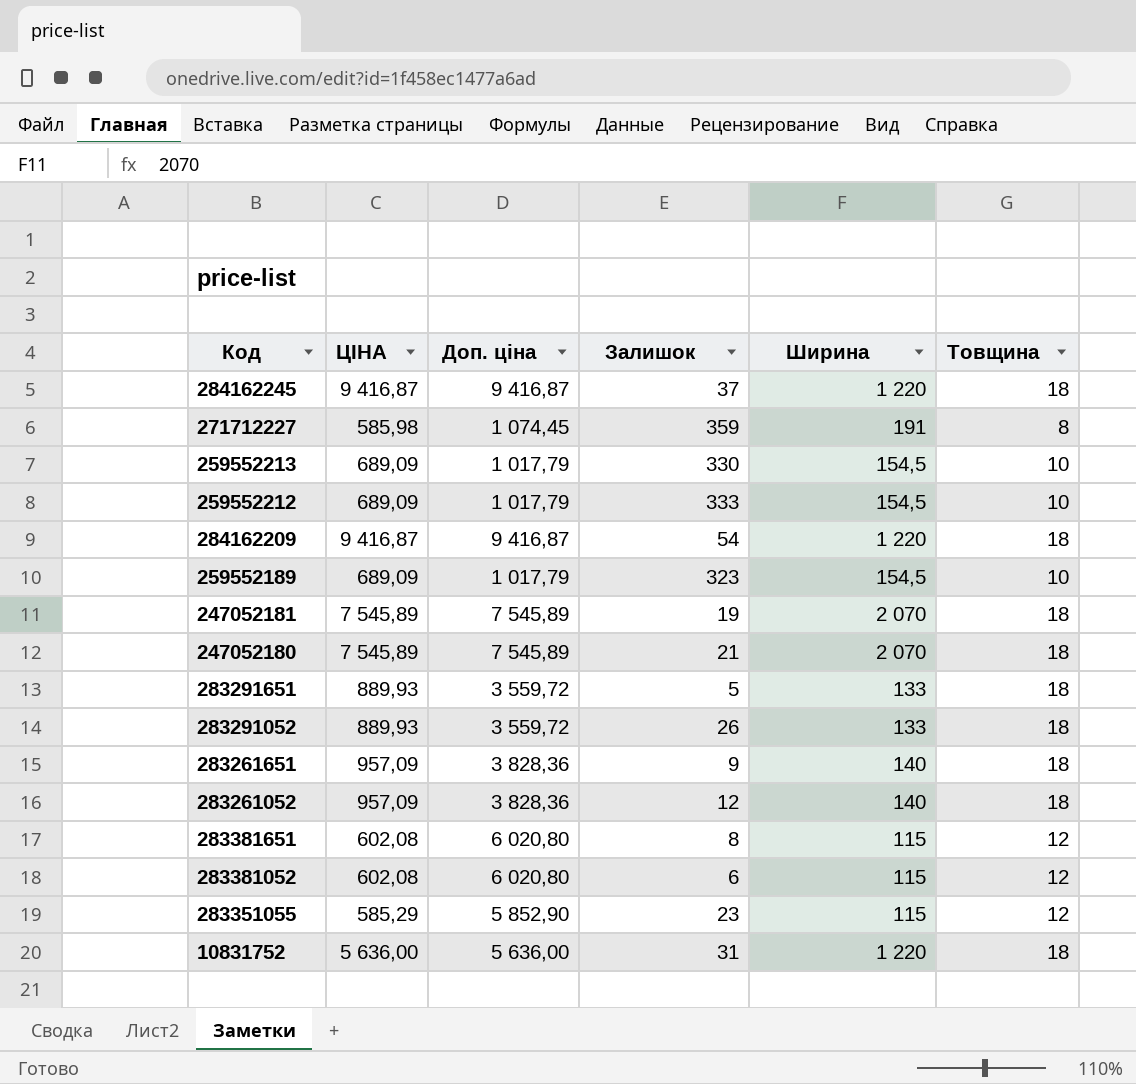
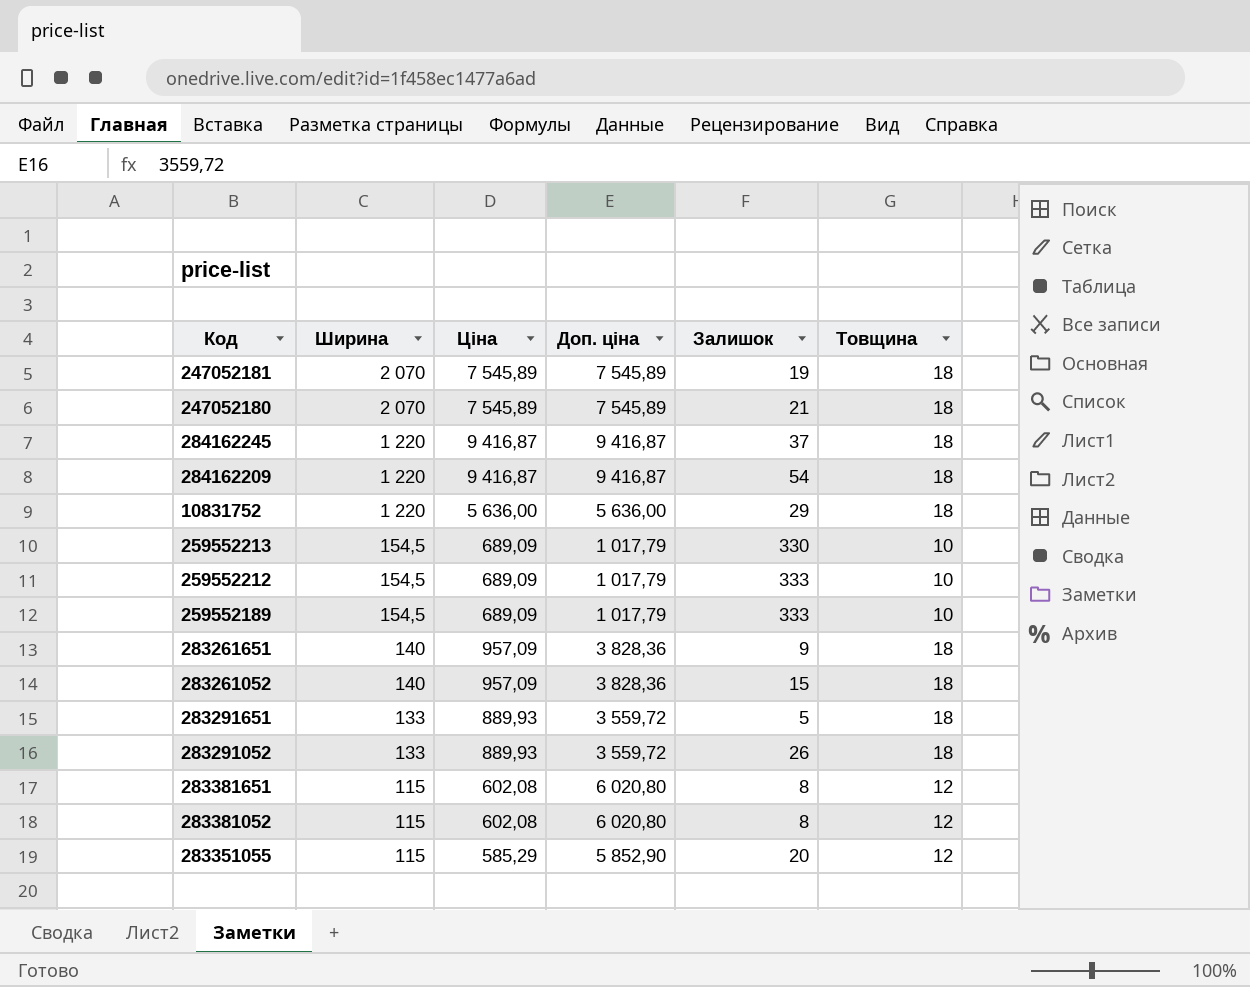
row order: none -> Ширина descending
column Ширина | position: 5 -> 2
column name: ЦІНА -> Ціна
row 271712227: 585,98 | 1 074,45 | 359 | 191 | 8 -> none
10831752 | Залишок: 31 -> 29
259552189 | Залишок: 323 -> 333
283261052 | Залишок: 12 -> 15
283381052 | Залишок: 6 -> 8
283351055 | Залишок: 23 -> 20

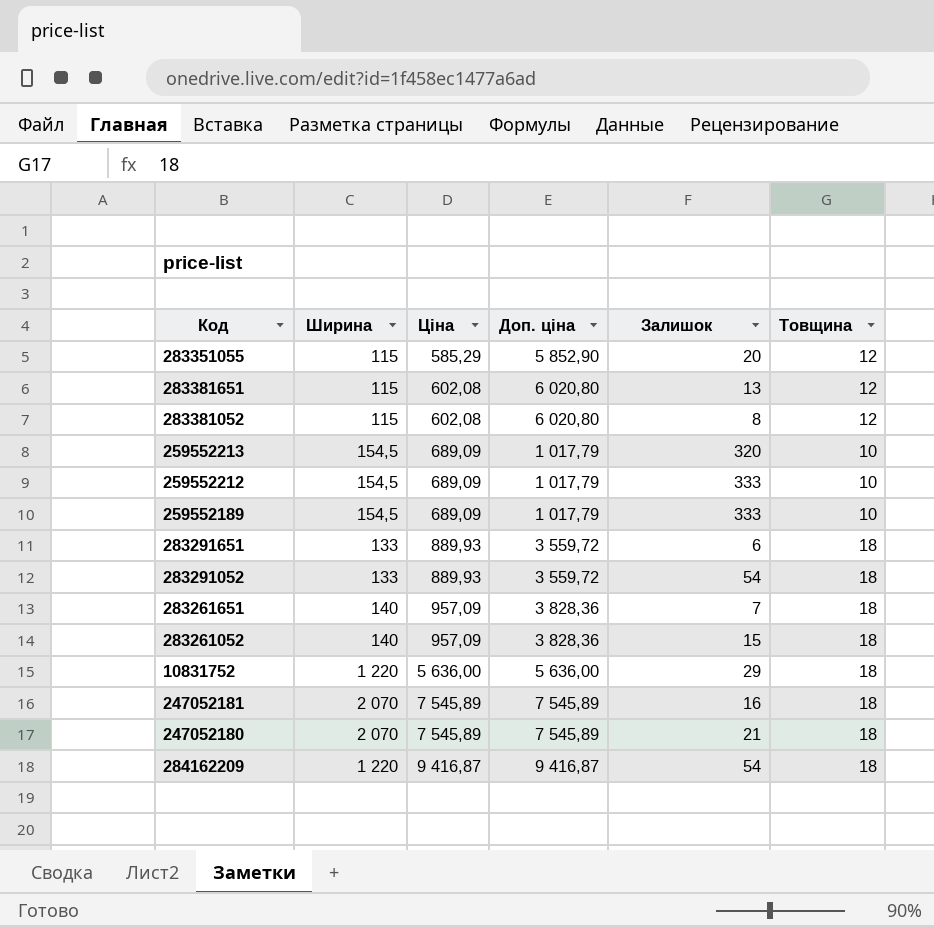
row order: Ширина descending -> Ціна ascending
row 284162245: 1 220 | 9 416,87 | 9 416,87 | 37 | 18 -> none
283381651 | Залишок: 8 -> 13
259552213 | Залишок: 330 -> 320
283291651 | Залишок: 5 -> 6
283291052 | Залишок: 26 -> 54
283261651 | Залишок: 9 -> 7
247052181 | Залишок: 19 -> 16

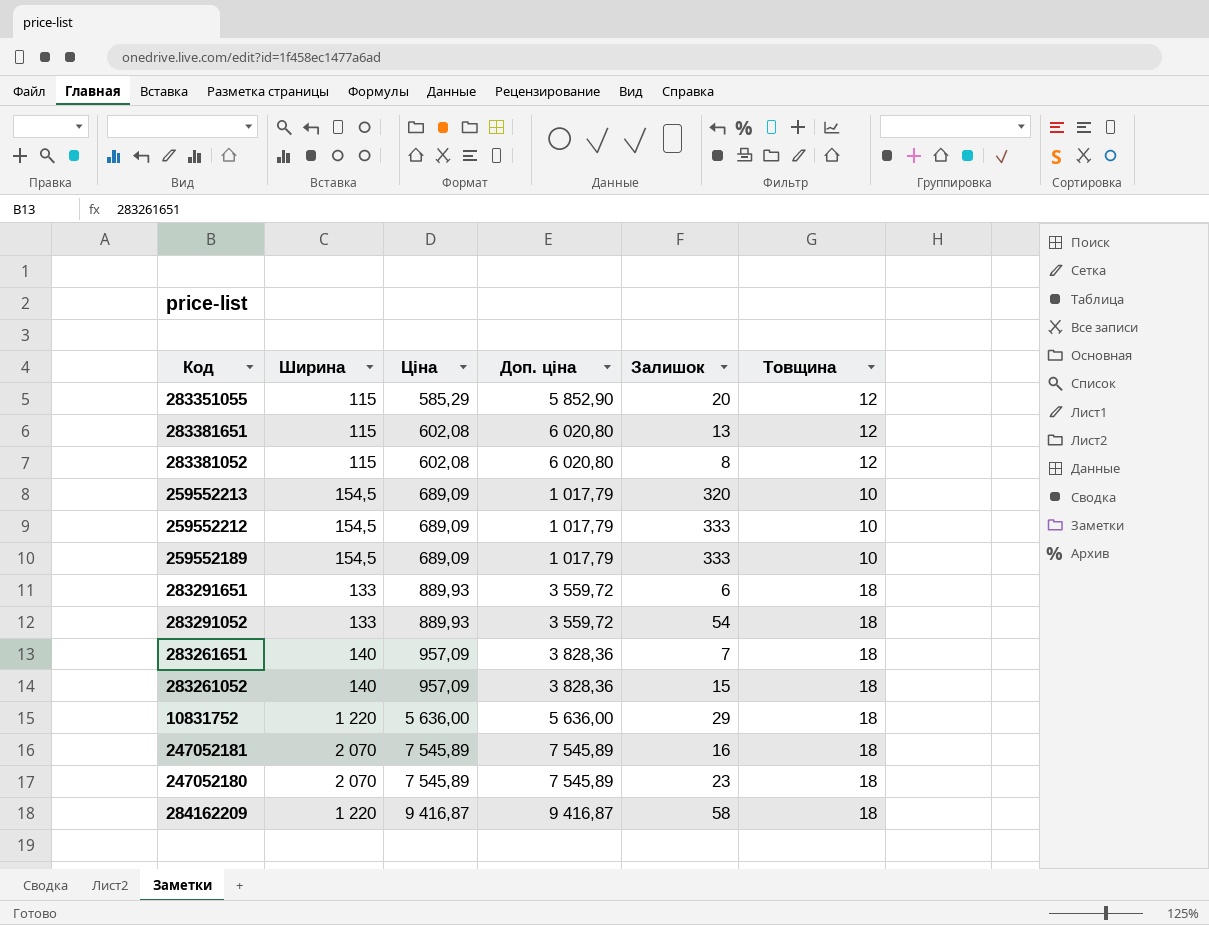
247052180 | Залишок: 21 -> 23
284162209 | Залишок: 54 -> 58

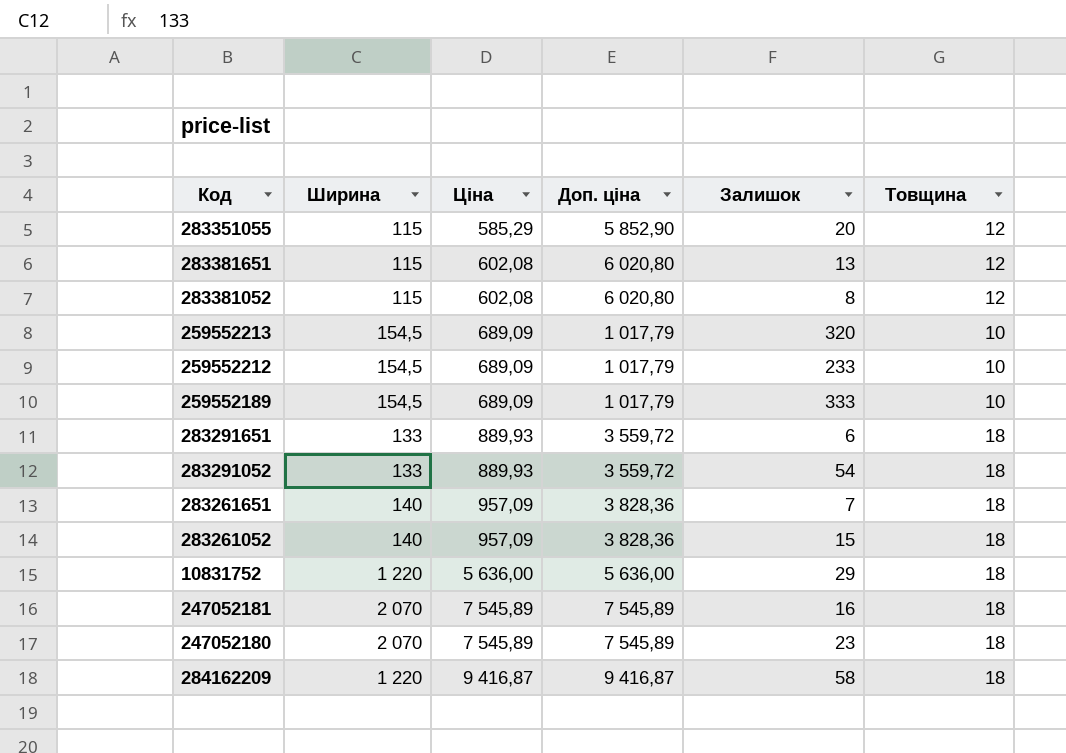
259552212 | Залишок: 333 -> 233

